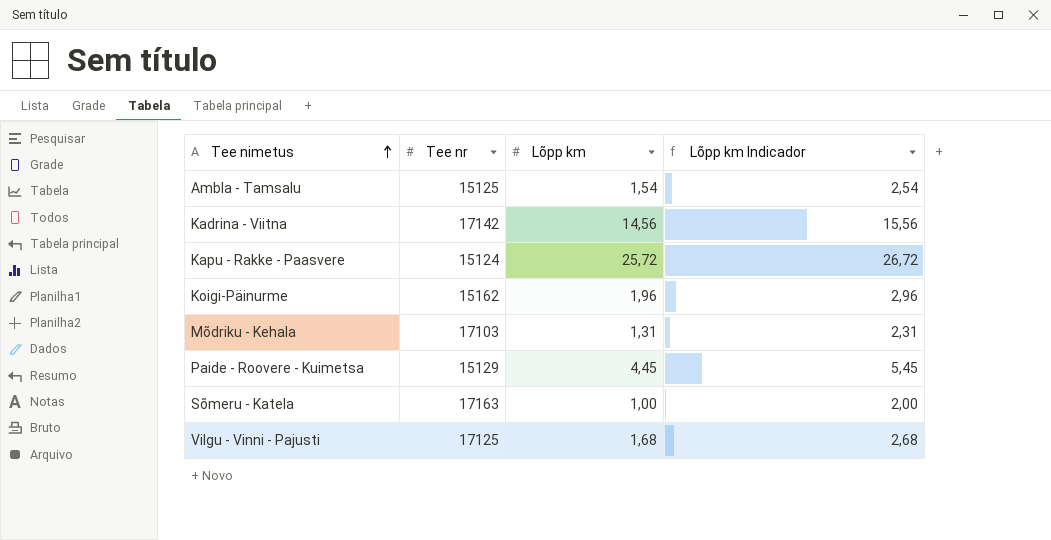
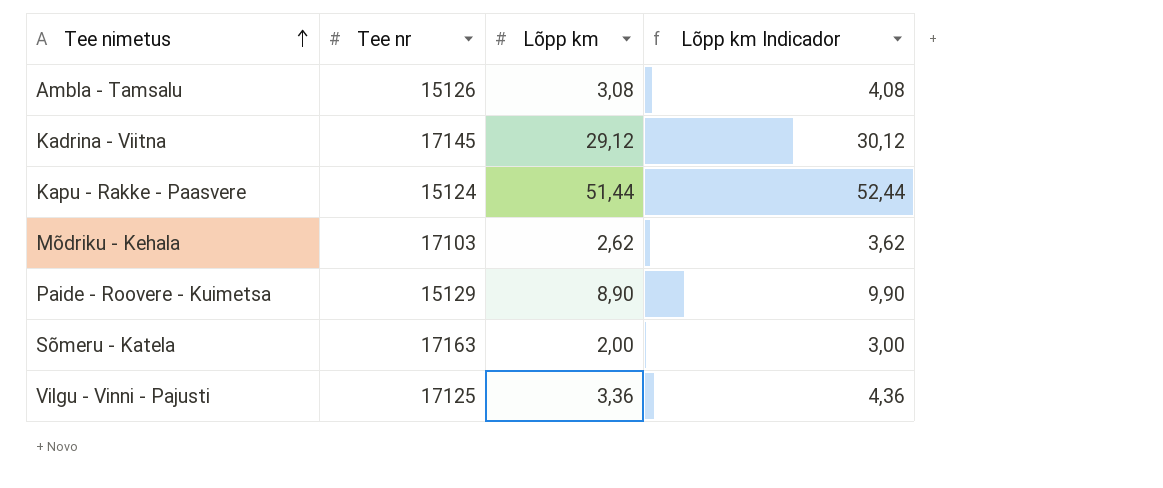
row Koigi-Päinurme: 15162 | 1,96 | 2,96 -> none
Ambla - Tamsalu | Tee nr: 15125 -> 15126
Ambla - Tamsalu | Lõpp km: 1,54 -> 3,08
Ambla - Tamsalu | Lõpp km Indicador: 2,54 -> 4,08
Kadrina - Viitna | Tee nr: 17142 -> 17145
Kadrina - Viitna | Lõpp km: 14,56 -> 29,12
Kadrina - Viitna | Lõpp km Indicador: 15,56 -> 30,12
Kapu - Rakke - Paasvere | Lõpp km: 25,72 -> 51,44
Kapu - Rakke - Paasvere | Lõpp km Indicador: 26,72 -> 52,44
Mõdriku - Kehala | Lõpp km: 1,31 -> 2,62
Mõdriku - Kehala | Lõpp km Indicador: 2,31 -> 3,62
Paide - Roovere - Kuimetsa | Lõpp km: 4,45 -> 8,90
Paide - Roovere - Kuimetsa | Lõpp km Indicador: 5,45 -> 9,90
Sõmeru - Katela | Lõpp km: 1,00 -> 2,00
Sõmeru - Katela | Lõpp km Indicador: 2,00 -> 3,00
Vilgu - Vinni - Pajusti | Lõpp km: 1,68 -> 3,36
Vilgu - Vinni - Pajusti | Lõpp km Indicador: 2,68 -> 4,36

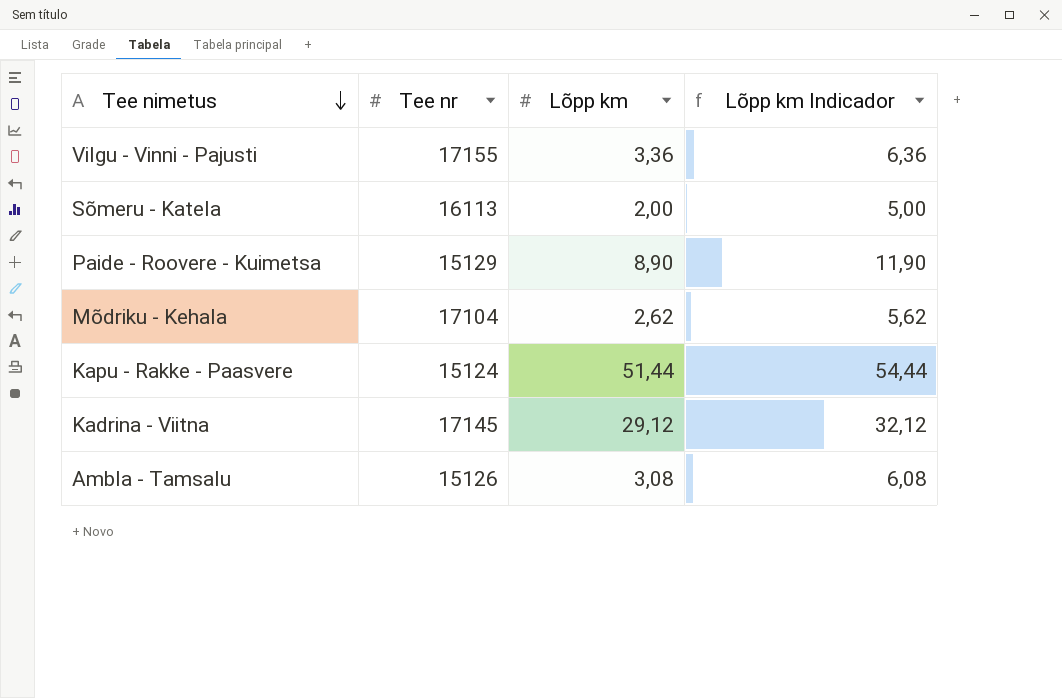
row order: Tee nimetus ascending -> Tee nimetus descending
column Lõpp km Indicador | formula: [Lõpp km] + 1 -> [Lõpp km] + 3
Vilgu - Vinni - Pajusti | Tee nr: 17125 -> 17155
Sõmeru - Katela | Tee nr: 17163 -> 16113
Mõdriku - Kehala | Tee nr: 17103 -> 17104

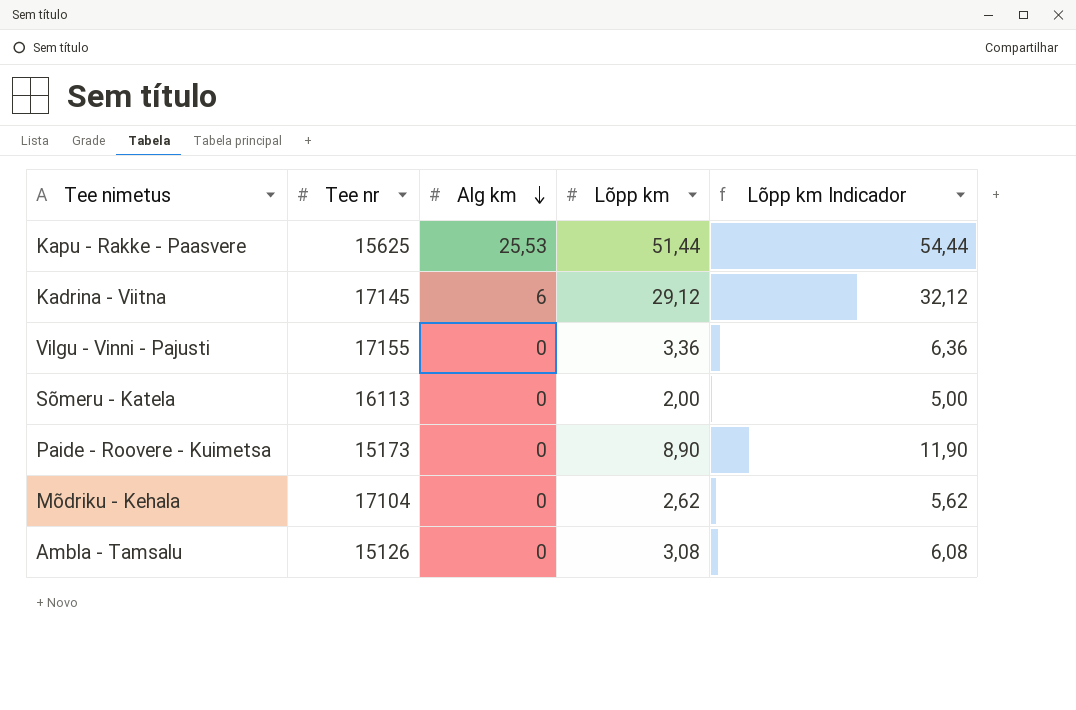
row order: Tee nimetus descending -> Alg km descending
column Alg km | position: none -> 3
Kapu - Rakke - Paasvere | Tee nr: 15124 -> 15625
Paide - Roovere - Kuimetsa | Tee nr: 15129 -> 15173

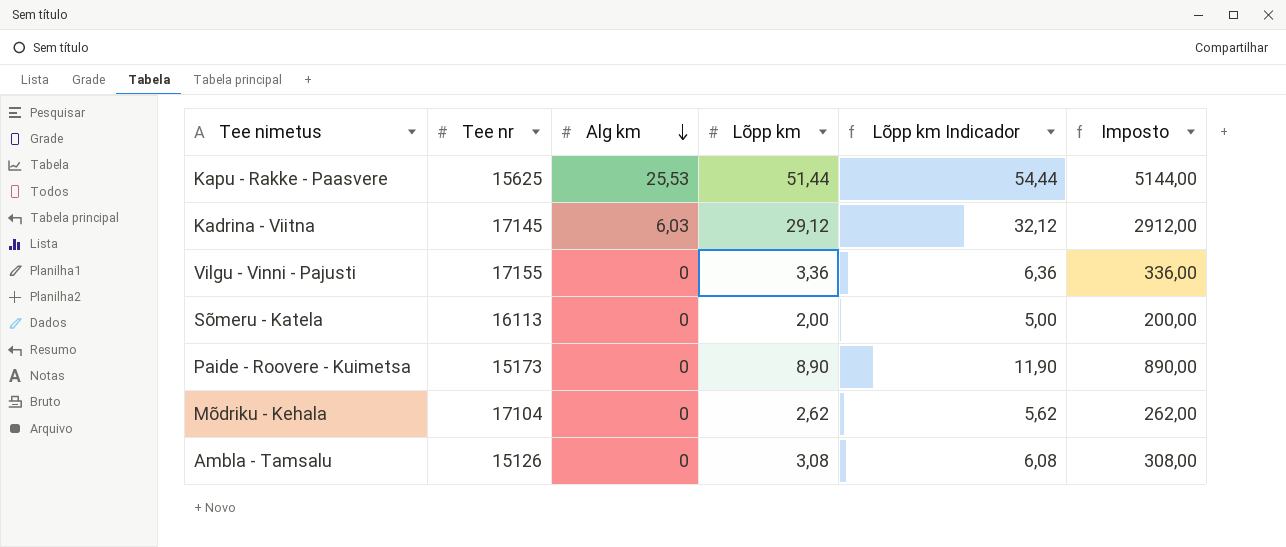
column Imposto | formula: none -> [Lõpp km] * 100
Kadrina - Viitna | Alg km: 6 -> 6,03

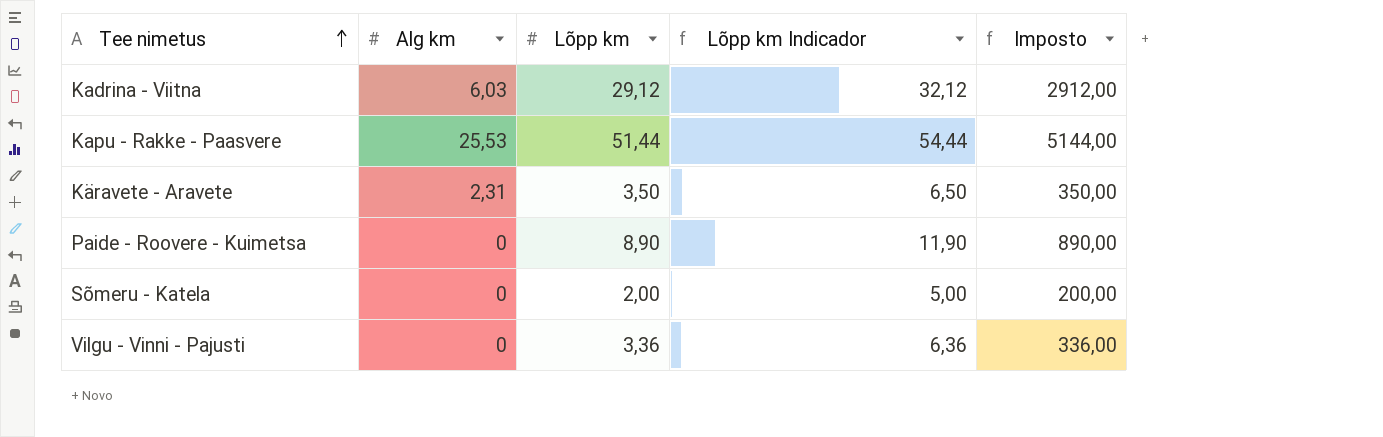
row order: Alg km descending -> Tee nimetus ascending
column Tee nr | position: 2 -> none
row Mõdriku - Kehala: 17104 | 0 | 2,62 | 5,62 | 262,00 -> none
row Ambla - Tamsalu: 15126 | 0 | 3,08 | 6,08 | 308,00 -> none
row Käravete - Aravete: none -> 2,31 | 3,50 | 6,50 | 350,00

